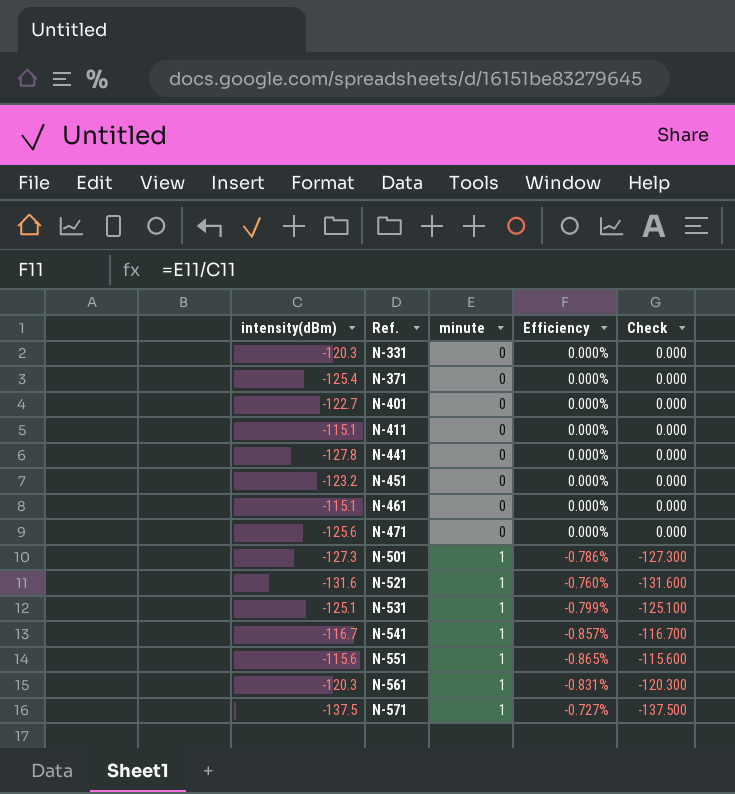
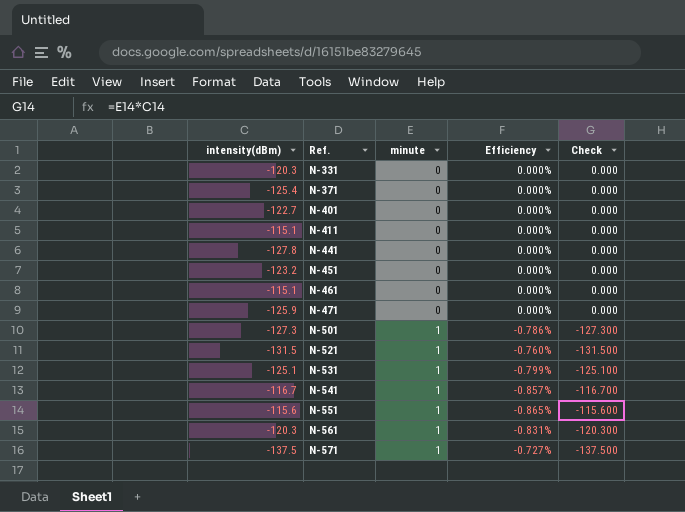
N-471 | intensity(dBm): -125.6 -> -125.9
N-521 | intensity(dBm): -131.6 -> -131.5
N-521 | Check: -131.600 -> -131.500

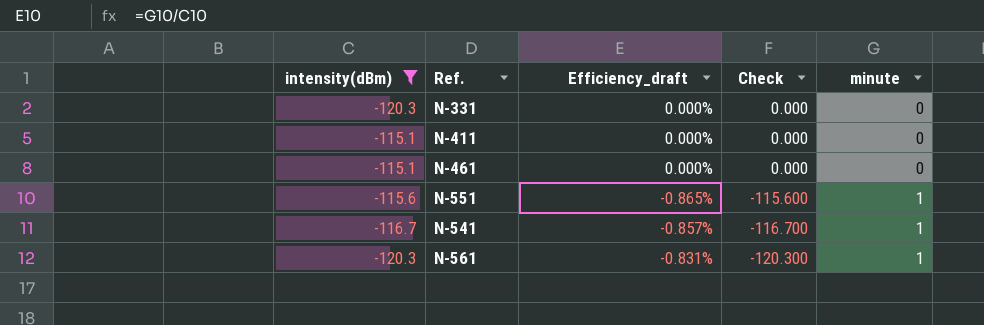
filter: none -> intensity(dBm) >= -120.3
row order: Ref. ascending -> Check descending
column name: Efficiency -> Efficiency_draft
column minute | position: 3 -> 5

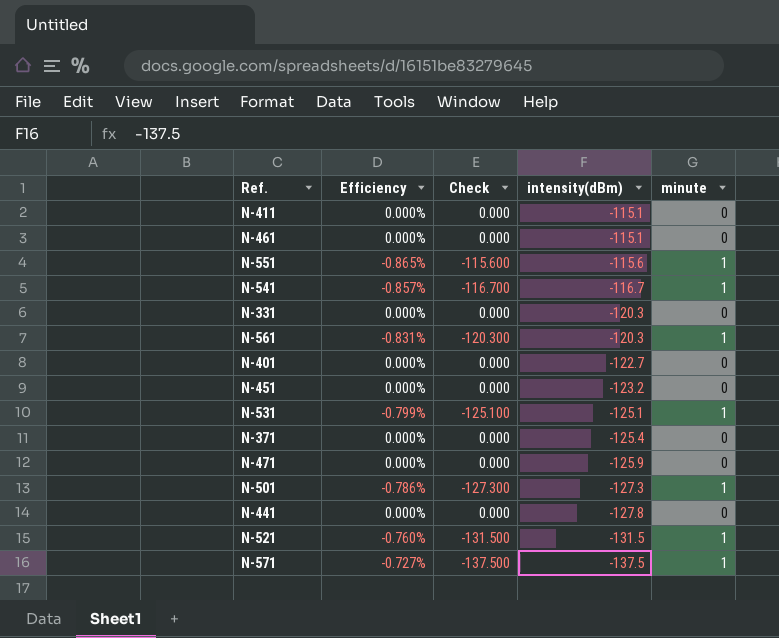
filter: intensity(dBm) >= -120.3 -> none
row order: Check descending -> intensity(dBm) descending
column name: Efficiency_draft -> Efficiency
column intensity(dBm) | position: 1 -> 4

